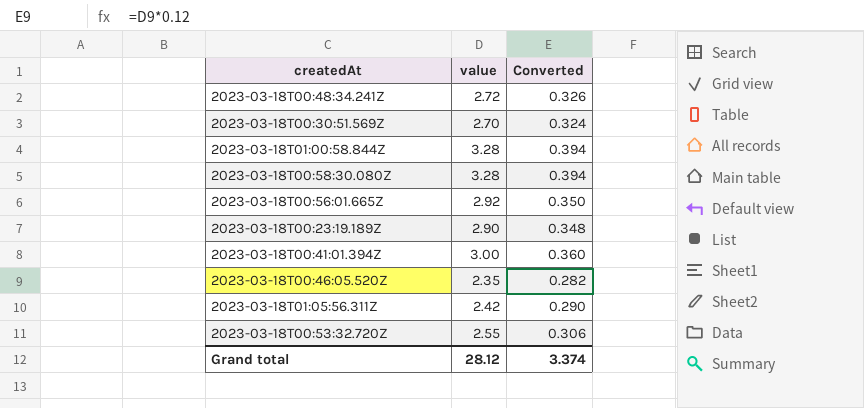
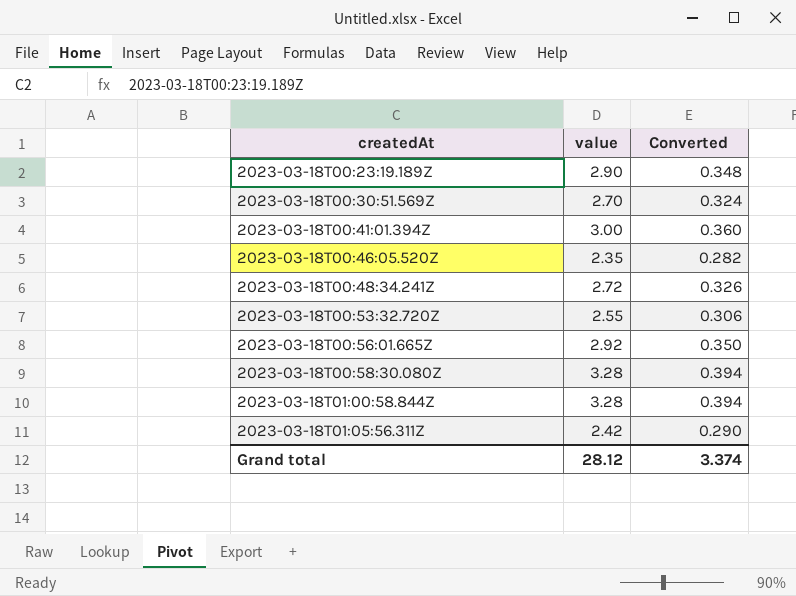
row order: none -> createdAt ascending

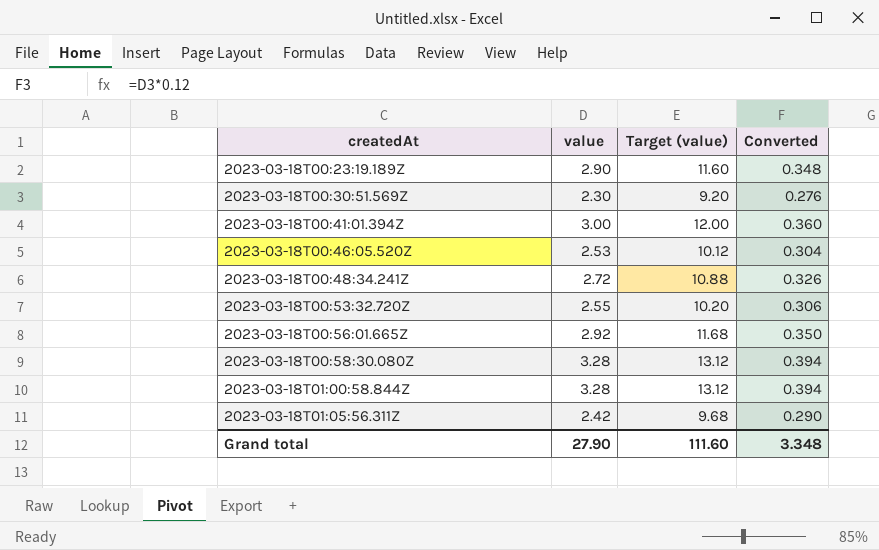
column Target (value) | formula: none -> [value] * 4
2023-03-18T00:30:51.569Z | value: 2.70 -> 2.30
2023-03-18T00:30:51.569Z | Converted: 0.324 -> 0.276
2023-03-18T00:46:05.520Z | value: 2.35 -> 2.53
2023-03-18T00:46:05.520Z | Converted: 0.282 -> 0.304
Grand total | value: 28.12 -> 27.90
Grand total | Converted: 3.374 -> 3.348

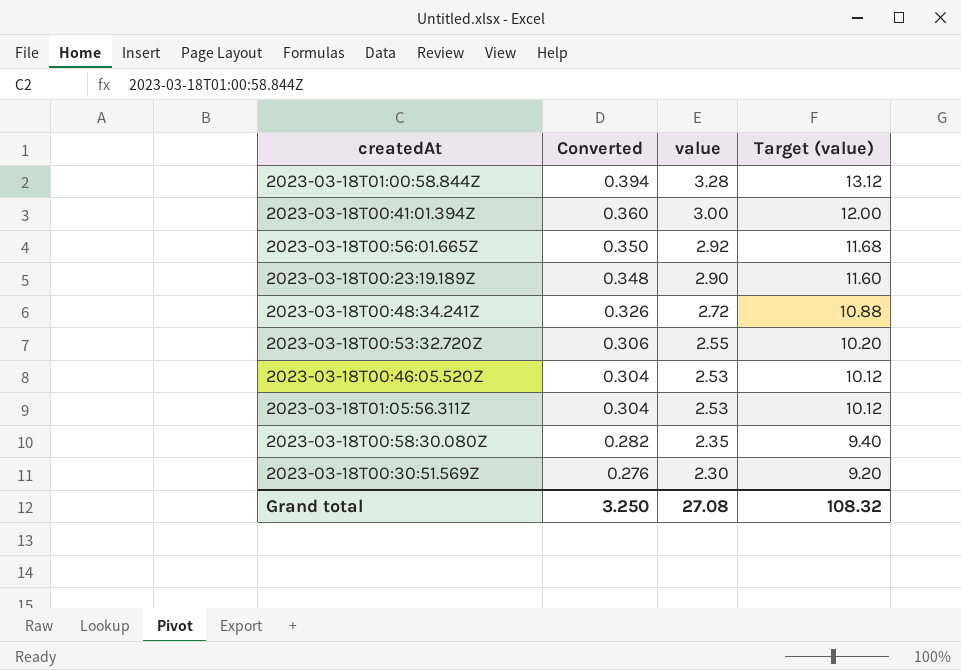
row order: createdAt ascending -> Converted descending
column Converted | position: 4 -> 2
2023-03-18T01:05:56.311Z | Converted: 0.290 -> 0.304
2023-03-18T01:05:56.311Z | value: 2.42 -> 2.53
2023-03-18T01:05:56.311Z | Target (value): 9.68 -> 10.12
2023-03-18T00:58:30.080Z | Converted: 0.394 -> 0.282
2023-03-18T00:58:30.080Z | value: 3.28 -> 2.35
2023-03-18T00:58:30.080Z | Target (value): 13.12 -> 9.40
Grand total | Converted: 3.348 -> 3.250
Grand total | value: 27.90 -> 27.08
Grand total | Target (value): 111.60 -> 108.32

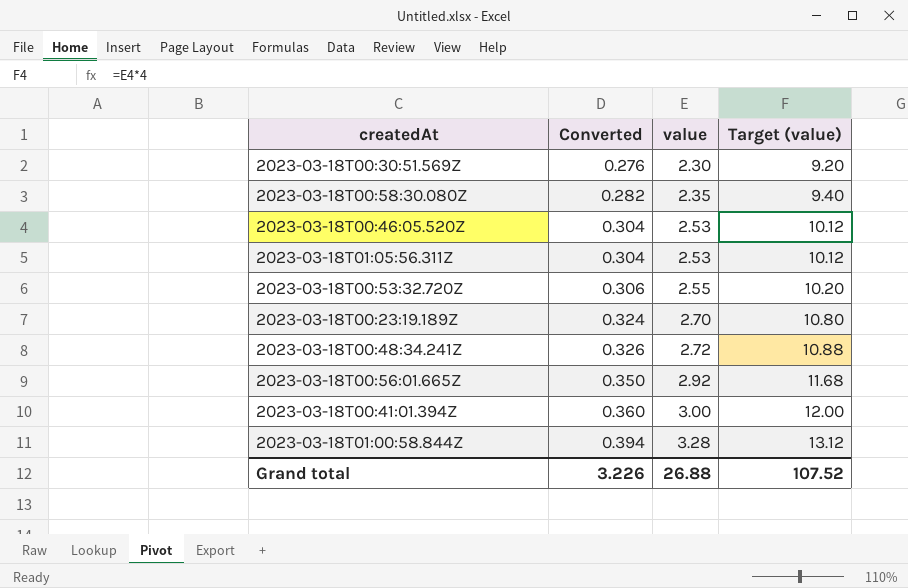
row order: Converted descending -> Converted ascending
2023-03-18T00:23:19.189Z | Converted: 0.348 -> 0.324
2023-03-18T00:23:19.189Z | value: 2.90 -> 2.70
2023-03-18T00:23:19.189Z | Target (value): 11.60 -> 10.80
Grand total | Converted: 3.250 -> 3.226
Grand total | value: 27.08 -> 26.88
Grand total | Target (value): 108.32 -> 107.52

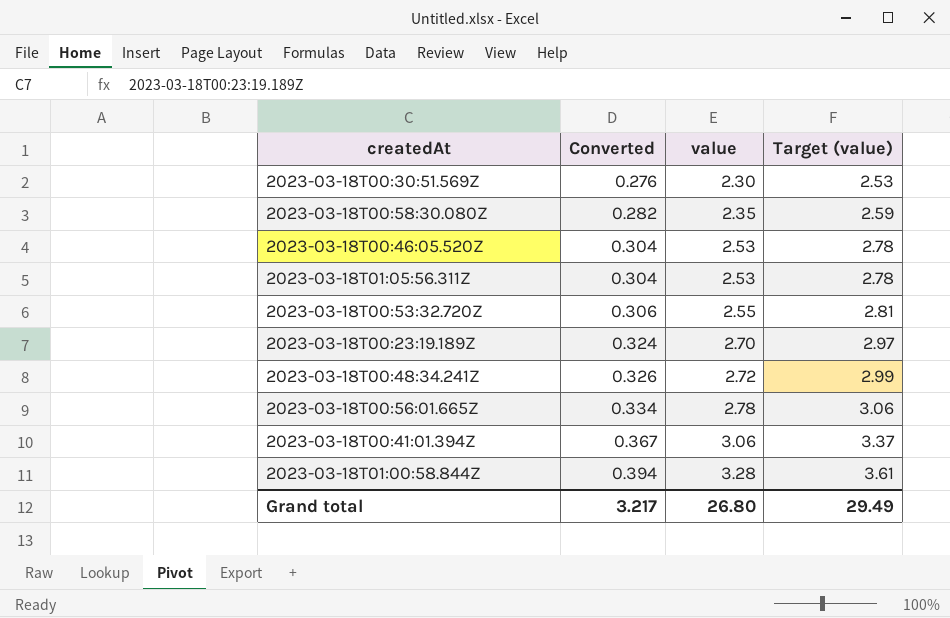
column Target (value) | formula: [value] * 4 -> [value] * 1.1
2023-03-18T00:56:01.665Z | Converted: 0.350 -> 0.334
2023-03-18T00:56:01.665Z | value: 2.92 -> 2.78
2023-03-18T00:41:01.394Z | Converted: 0.360 -> 0.367
2023-03-18T00:41:01.394Z | value: 3.00 -> 3.06
Grand total | Converted: 3.226 -> 3.217
Grand total | value: 26.88 -> 26.80
Grand total | Target (value): 107.52 -> 29.49

